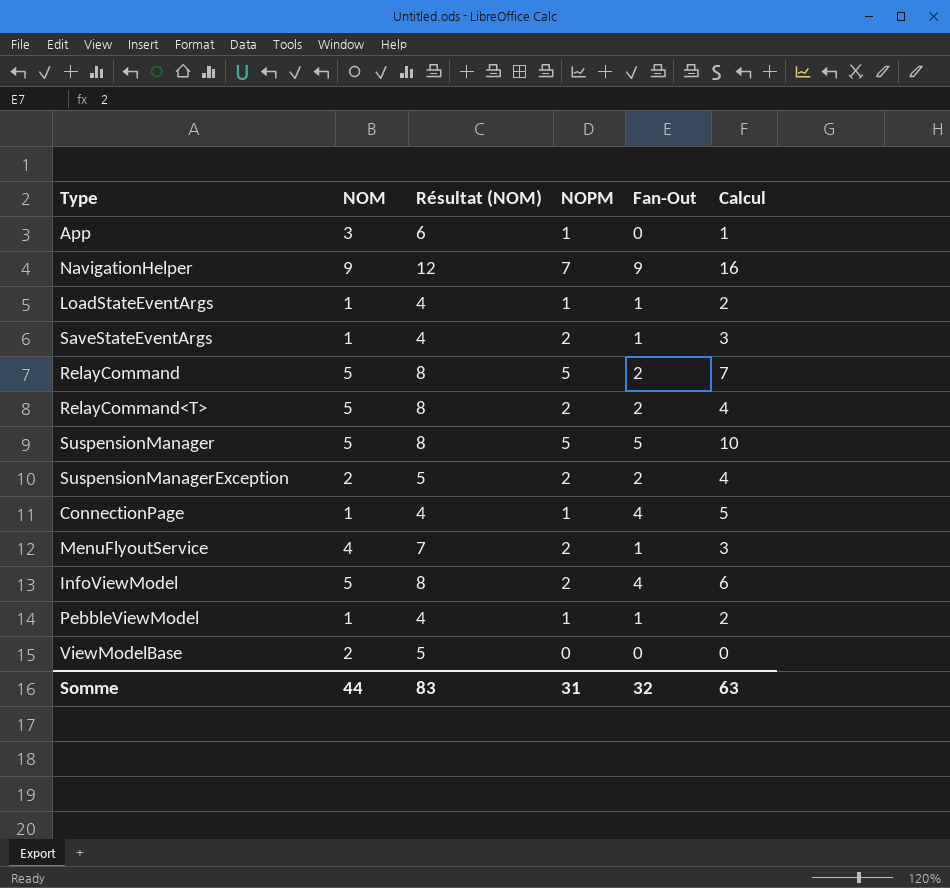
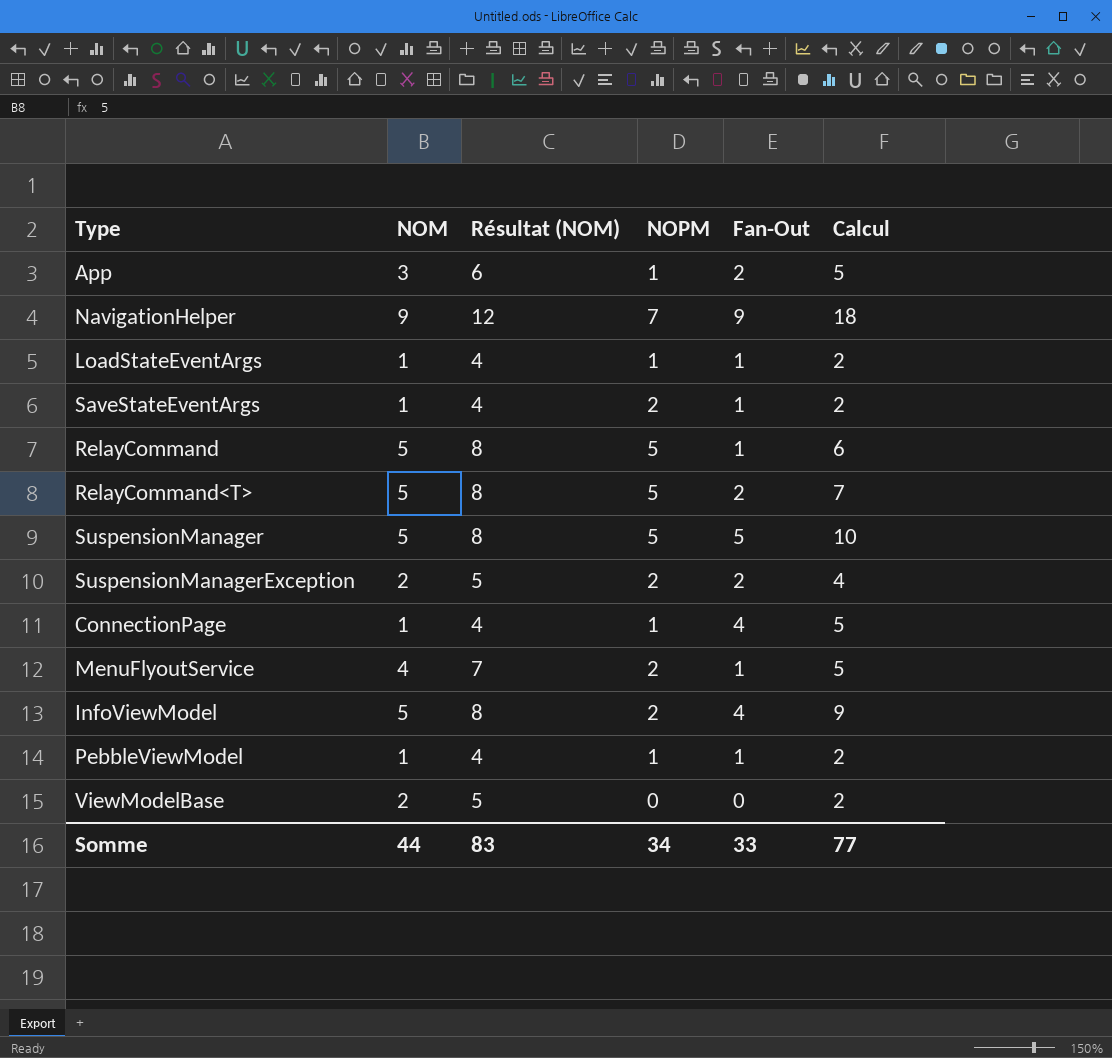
column Calcul | formula: [NOPM] + [Fan-Out] -> [NOM] + [Fan-Out]
App | Fan-Out: 0 -> 2
RelayCommand | Fan-Out: 2 -> 1
RelayCommand<T> | NOPM: 2 -> 5
Somme | NOPM: 31 -> 34
Somme | Fan-Out: 32 -> 33
Somme | Calcul: 63 -> 77

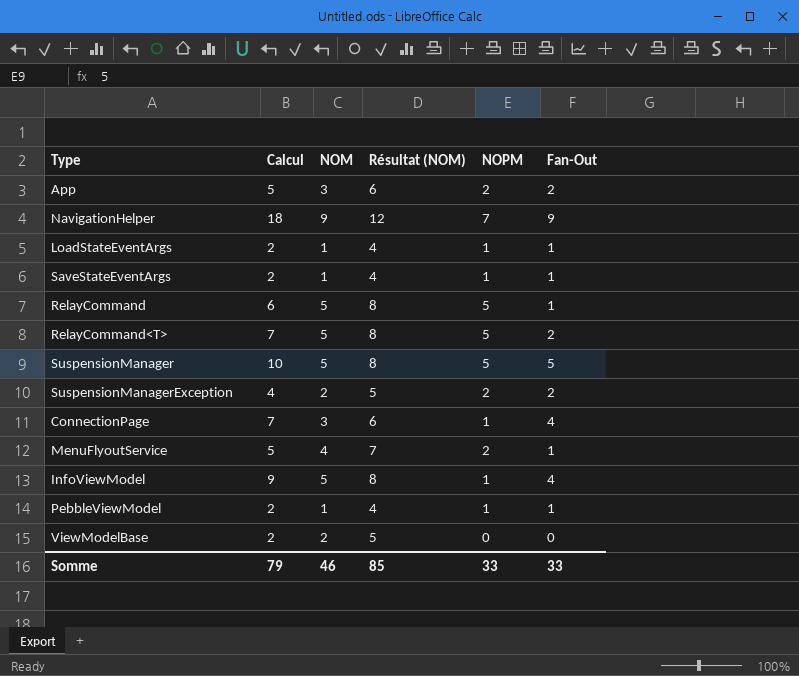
column Calcul | position: 6 -> 2
App | NOPM: 1 -> 2
SaveStateEventArgs | NOPM: 2 -> 1
ConnectionPage | Calcul: 5 -> 7
ConnectionPage | NOM: 1 -> 3
ConnectionPage | Résultat (NOM): 4 -> 6
InfoViewModel | NOPM: 2 -> 1
Somme | Calcul: 77 -> 79
Somme | NOM: 44 -> 46
Somme | Résultat (NOM): 83 -> 85
Somme | NOPM: 34 -> 33

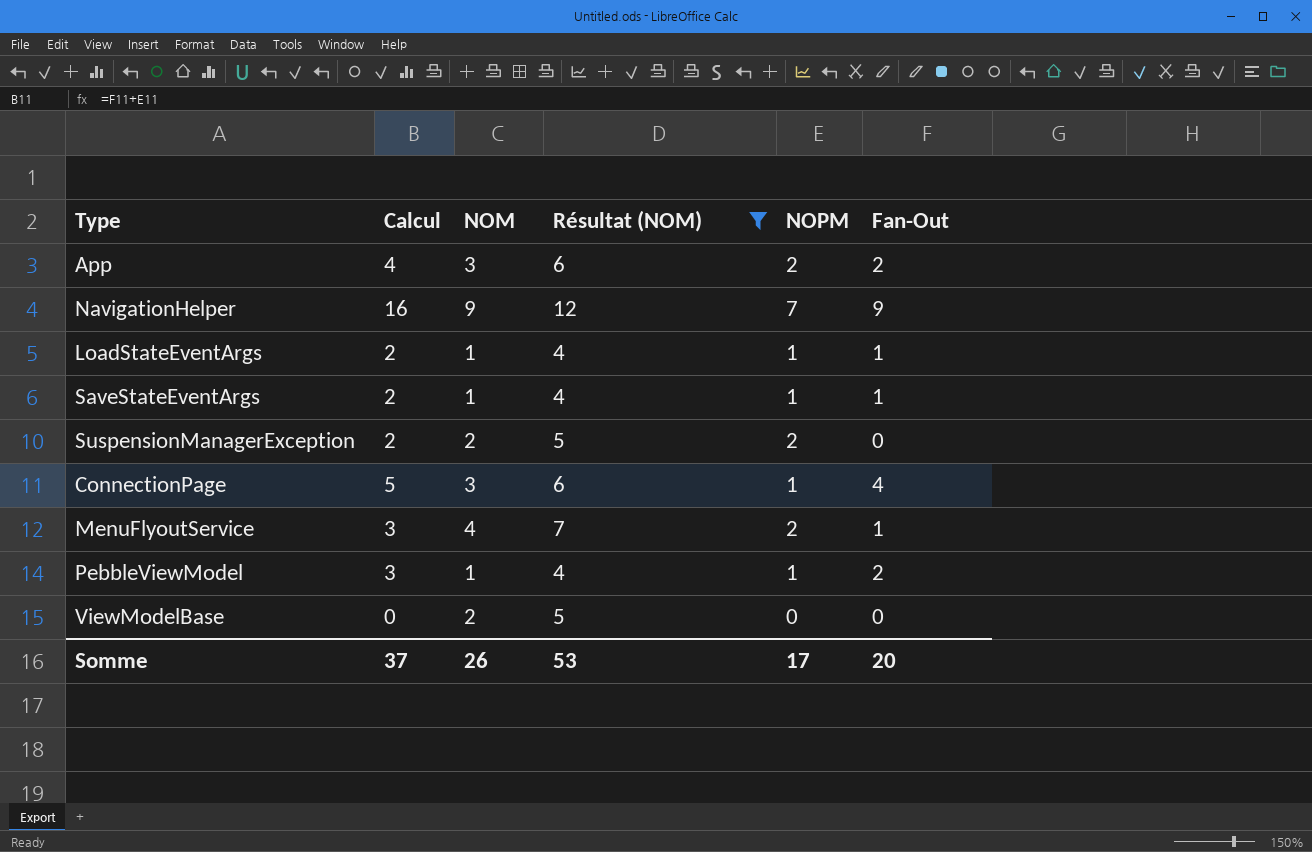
filter: none -> Résultat (NOM) != 8
column Calcul | formula: [NOM] + [Fan-Out] -> [NOPM] + [Fan-Out]
SuspensionManagerException | Fan-Out: 2 -> 0
PebbleViewModel | Fan-Out: 1 -> 2
Somme | Calcul: 79 -> 37
Somme | NOM: 46 -> 26
Somme | Résultat (NOM): 85 -> 53
Somme | NOPM: 33 -> 17
Somme | Fan-Out: 33 -> 20

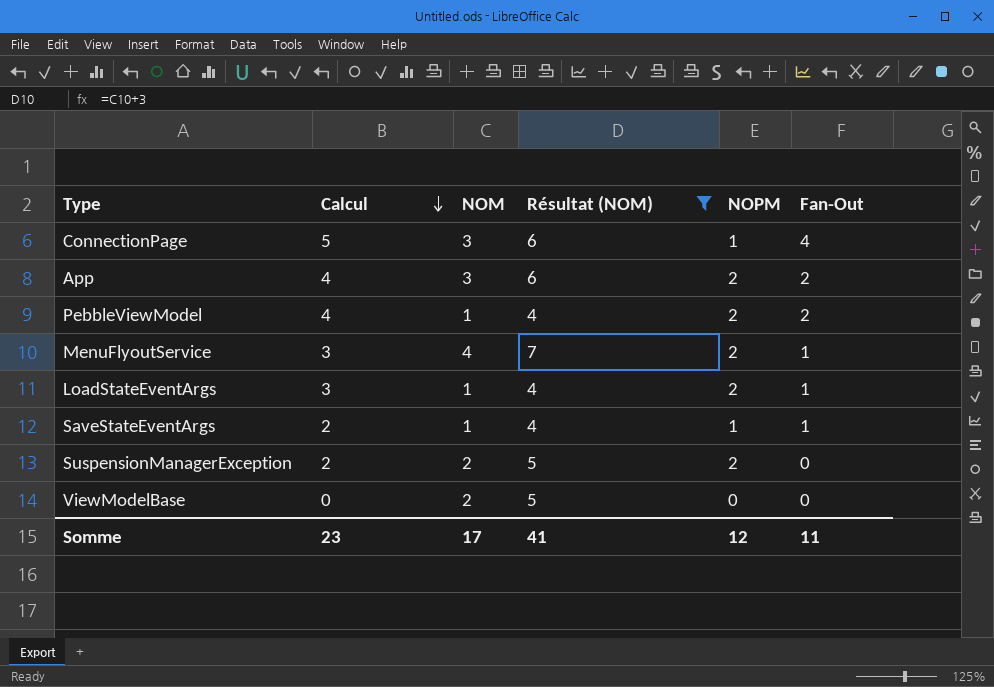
row order: none -> Calcul descending
row NavigationHelper: 16 | 9 | 12 | 7 | 9 -> none
PebbleViewModel | Calcul: 3 -> 4
PebbleViewModel | NOPM: 1 -> 2
LoadStateEventArgs | Calcul: 2 -> 3
LoadStateEventArgs | NOPM: 1 -> 2
Somme | Calcul: 37 -> 23
Somme | NOM: 26 -> 17
Somme | Résultat (NOM): 53 -> 41
Somme | NOPM: 17 -> 12
Somme | Fan-Out: 20 -> 11

